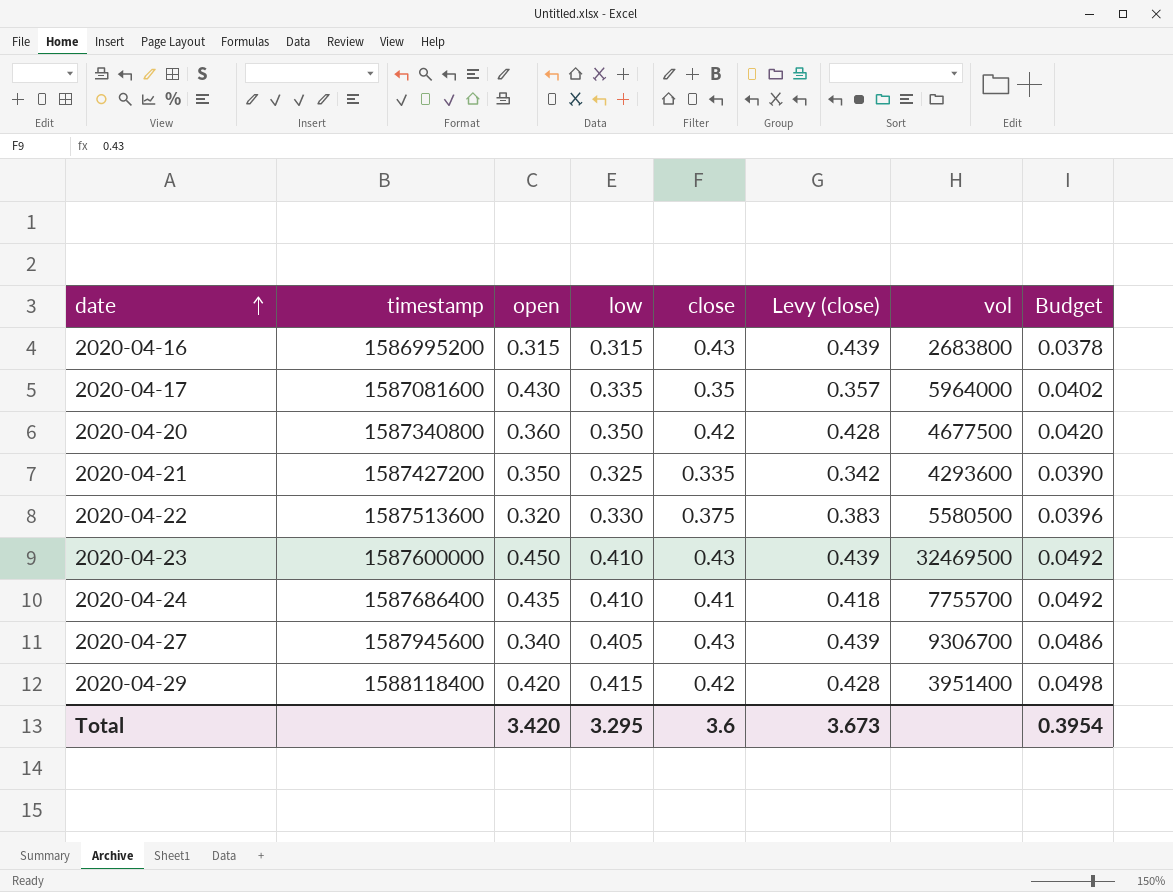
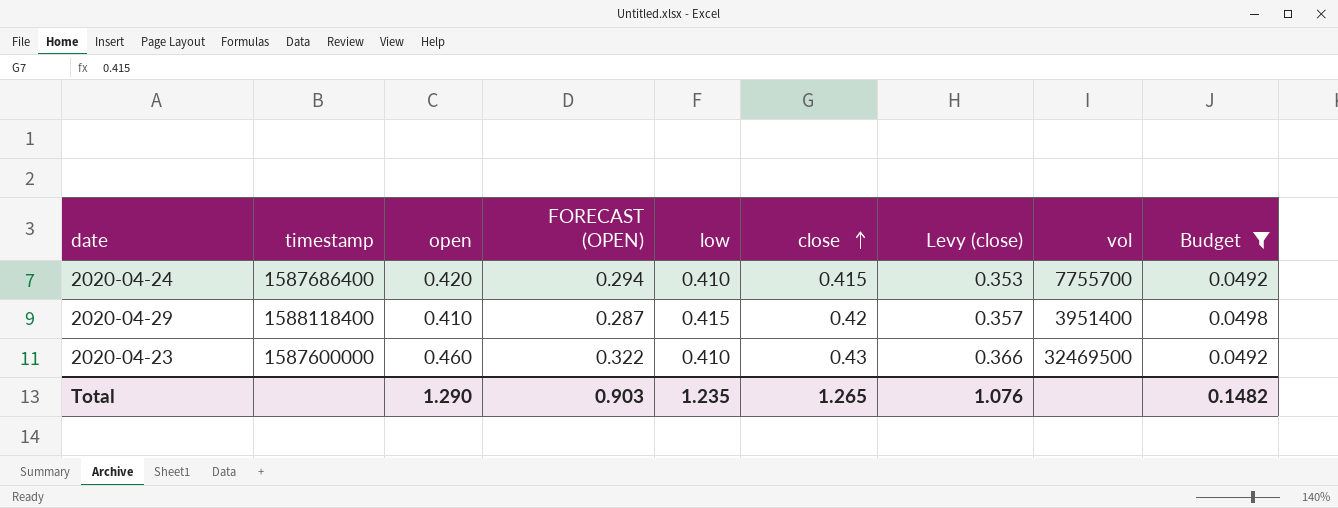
filter: none -> Budget >= 0.0492
row order: date ascending -> close ascending
column FORECAST (OPEN) | formula: none -> [open] * 0.7
column Levy (close) | formula: [close] * 1.02 -> [close] * 0.85
2020-04-24 | open: 0.435 -> 0.420
2020-04-24 | close: 0.41 -> 0.415
2020-04-29 | open: 0.420 -> 0.410
2020-04-23 | open: 0.450 -> 0.460
Total | open: 3.420 -> 1.290
Total | low: 3.295 -> 1.235
Total | close: 3.6 -> 1.265
Total | Levy (close): 3.673 -> 1.076
Total | Budget: 0.3954 -> 0.1482

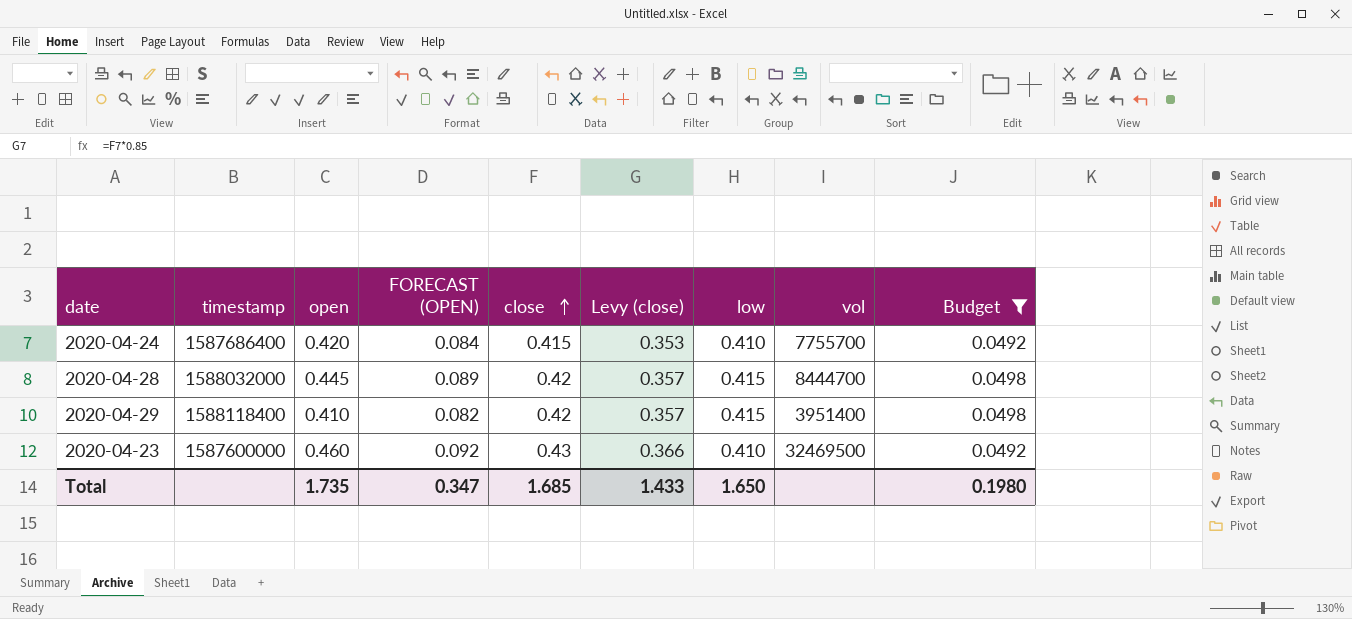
column FORECAST (OPEN) | formula: [open] * 0.7 -> [open] * 0.2
column low | position: 5 -> 7
row 2020-04-28: none -> 1588032000 | 0.445 | 0.089 | 0.42 | 0.357 | 0.415 | 8444700 | 0.0498
Total | open: 1.290 -> 1.735
Total | FORECAST (OPEN): 0.903 -> 0.347
Total | close: 1.265 -> 1.685
Total | Levy (close): 1.076 -> 1.433
Total | low: 1.235 -> 1.650
Total | Budget: 0.1482 -> 0.1980

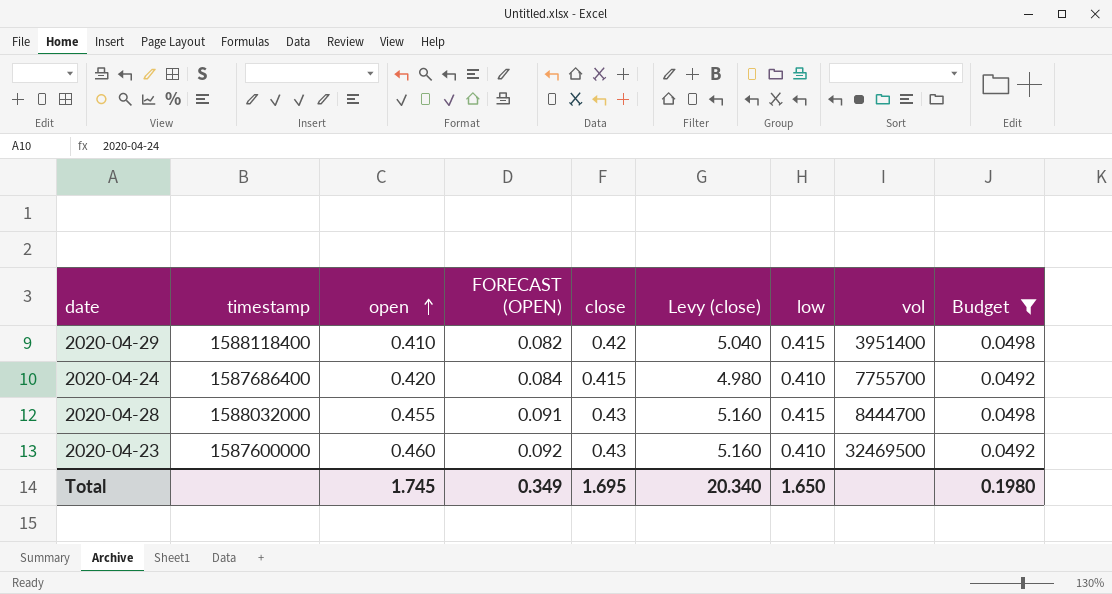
row order: close ascending -> open ascending
column Levy (close) | formula: [close] * 0.85 -> [close] * 12
2020-04-28 | open: 0.445 -> 0.455
2020-04-28 | FORECAST (OPEN): 0.089 -> 0.091
2020-04-28 | close: 0.42 -> 0.43
Total | open: 1.735 -> 1.745
Total | FORECAST (OPEN): 0.347 -> 0.349
Total | close: 1.685 -> 1.695
Total | Levy (close): 1.433 -> 20.340

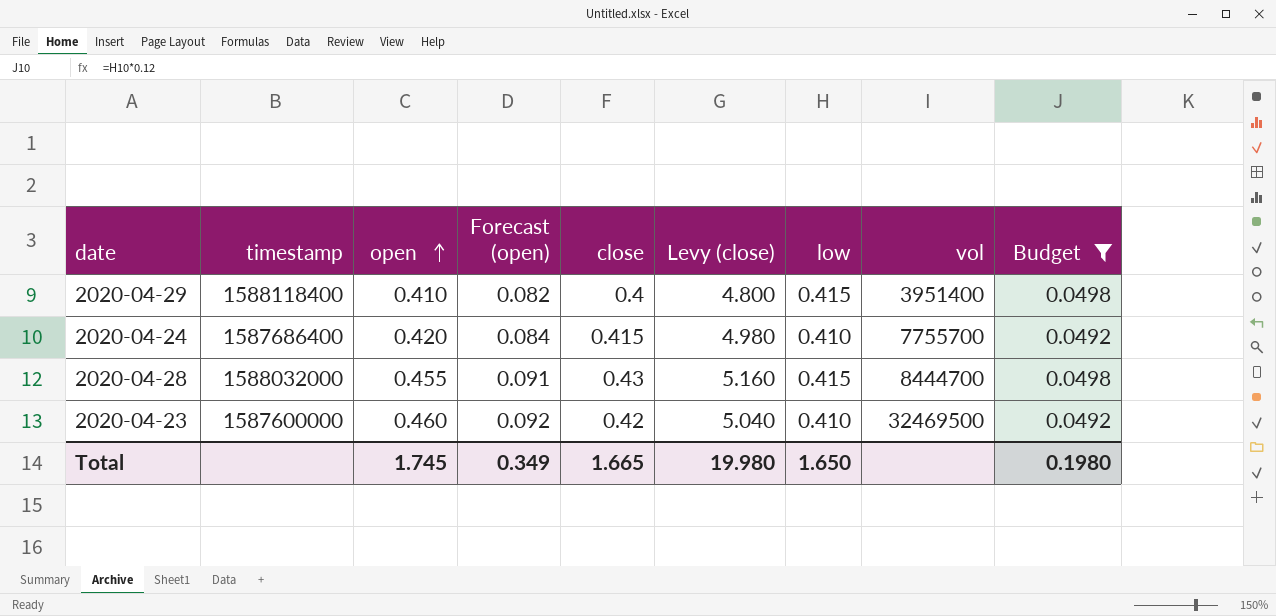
column name: FORECAST (OPEN) -> Forecast (open)
2020-04-29 | close: 0.42 -> 0.4
2020-04-29 | Levy (close): 5.040 -> 4.800
2020-04-23 | close: 0.43 -> 0.42
2020-04-23 | Levy (close): 5.160 -> 5.040
Total | close: 1.695 -> 1.665
Total | Levy (close): 20.340 -> 19.980

